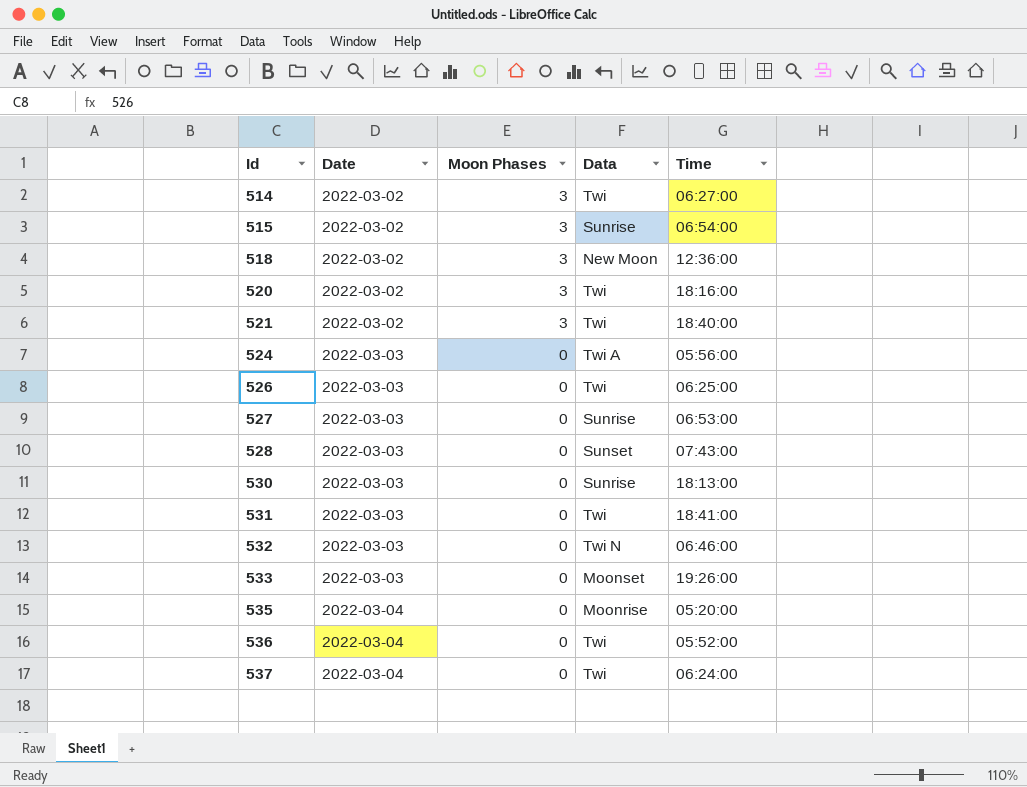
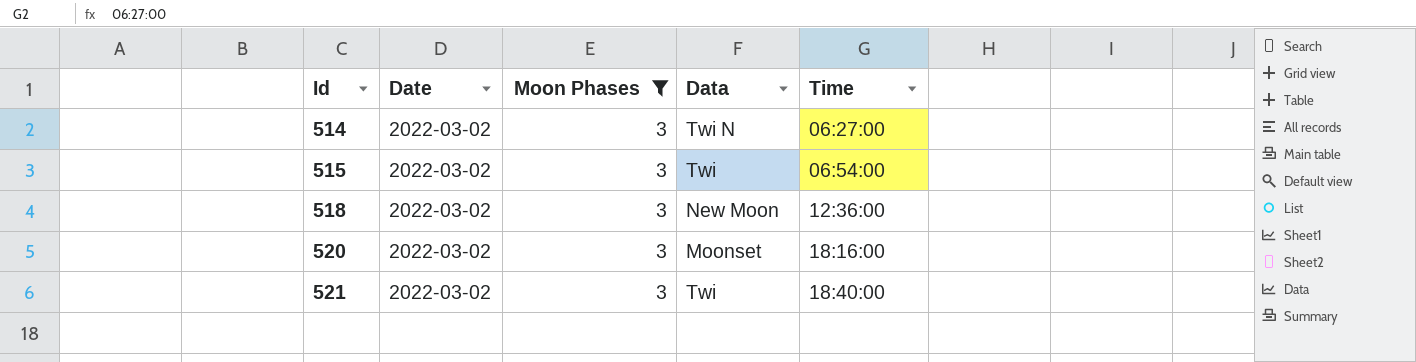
filter: none -> Moon Phases = 3
514 | Data: Twi -> Twi N
515 | Data: Sunrise -> Twi
520 | Data: Twi -> Moonset

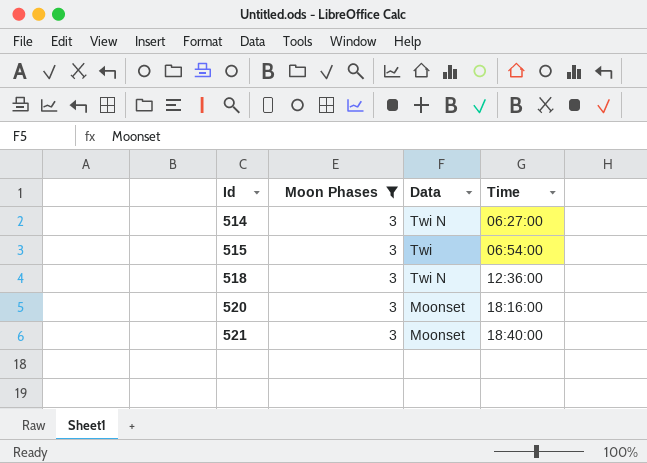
column Date | position: 2 -> none
518 | Data: New Moon -> Twi N
521 | Data: Twi -> Moonset

